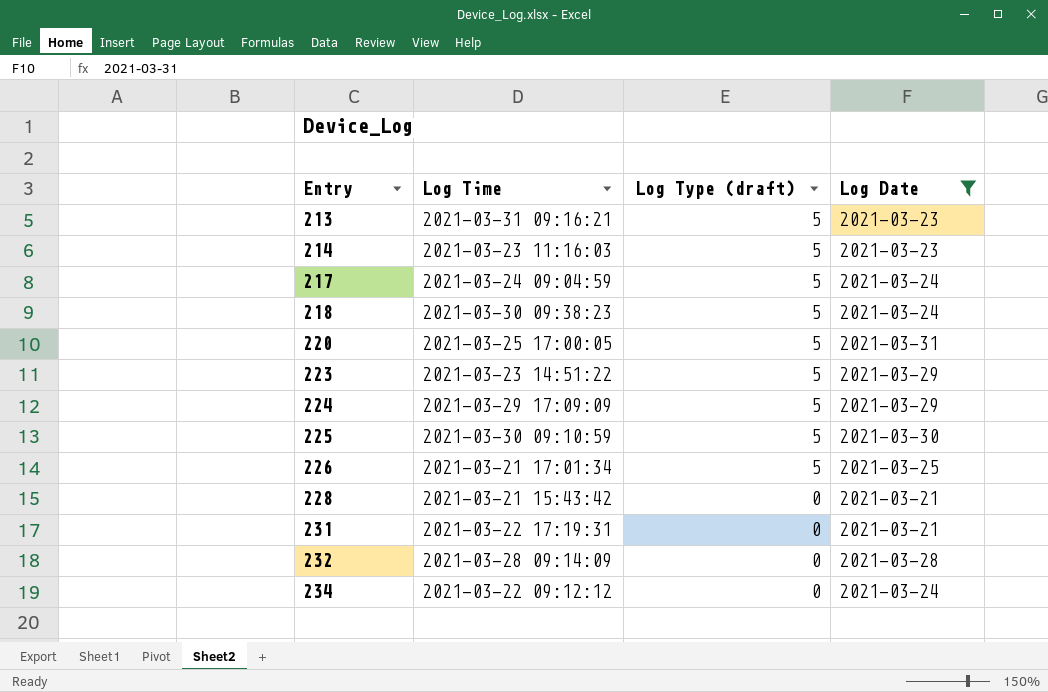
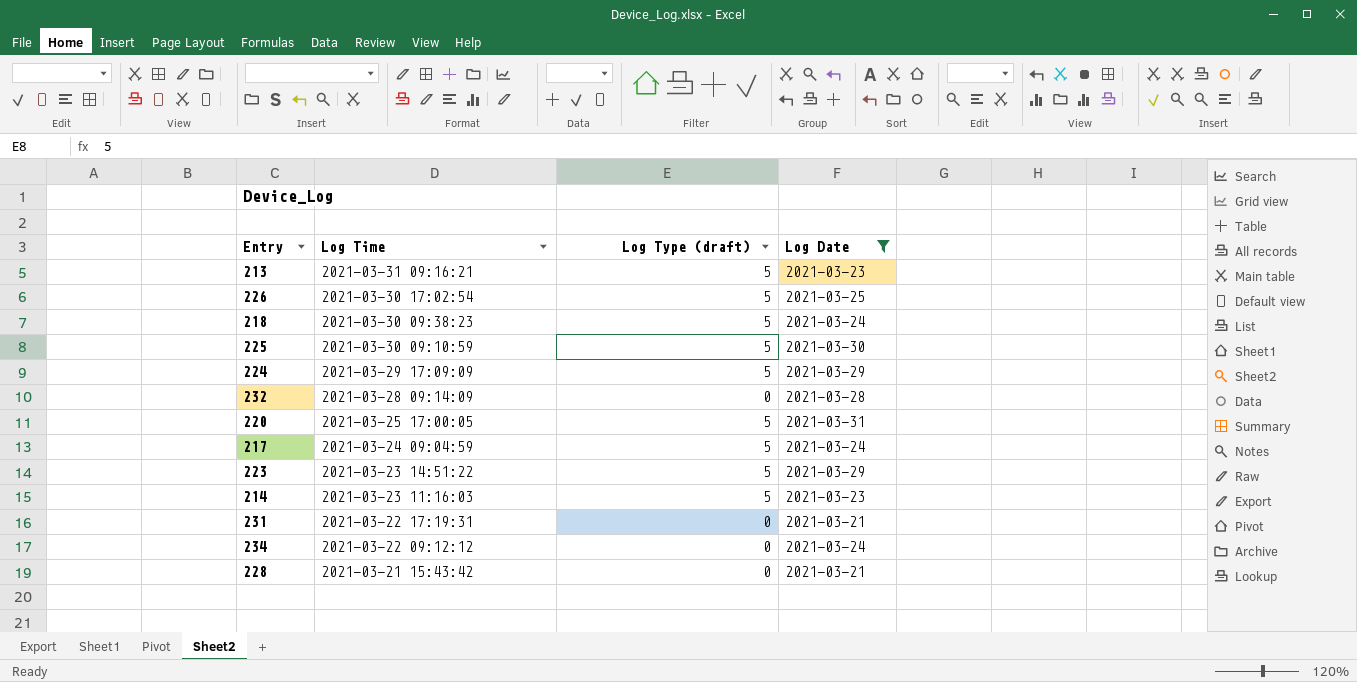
row order: Entry ascending -> Log Time descending
226 | Log Time: 2021-03-21 17:01:34 -> 2021-03-30 17:02:54

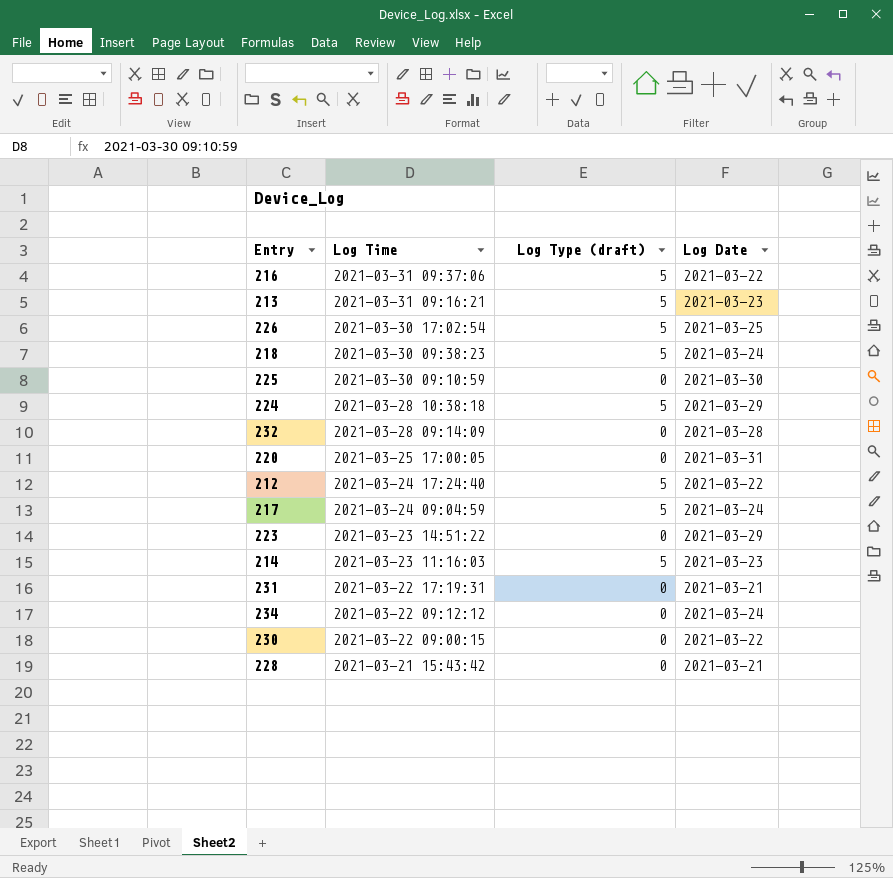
filter: Log Date != 2021-03-22 -> none
225 | Log Type (draft): 5 -> 0
224 | Log Time: 2021-03-29 17:09:09 -> 2021-03-28 10:38:18
220 | Log Type (draft): 5 -> 0
223 | Log Type (draft): 5 -> 0

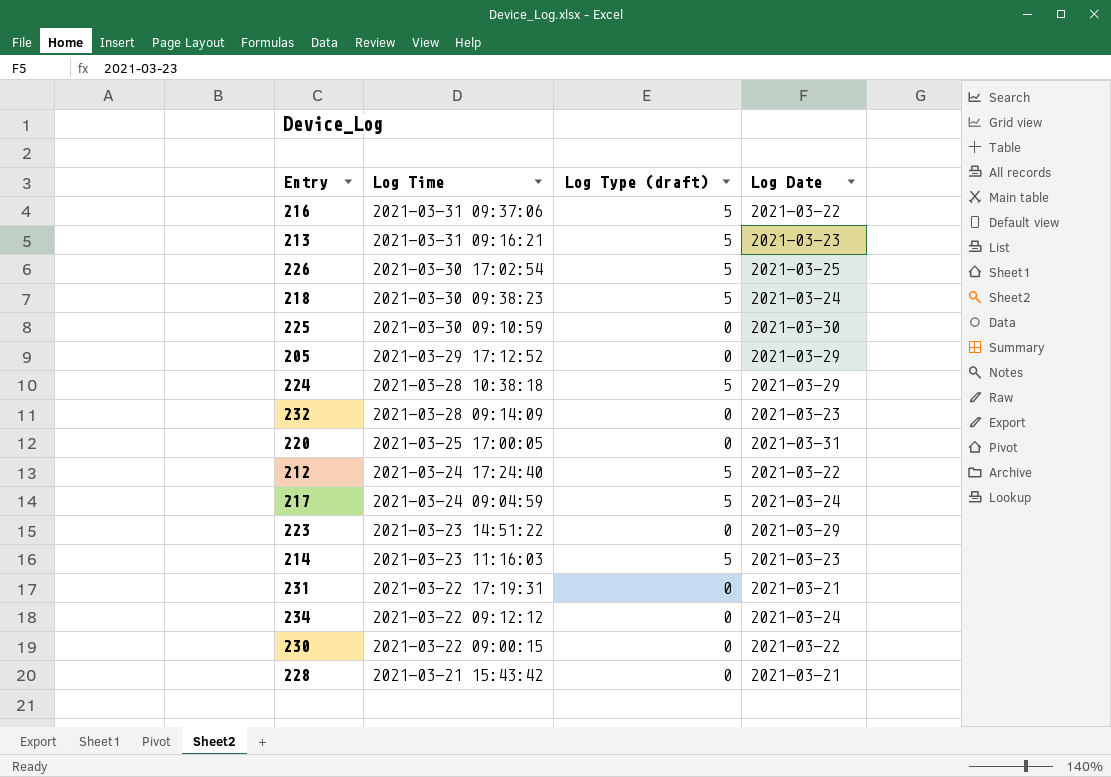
row 205: none -> 2021-03-29 17:12:52 | 0 | 2021-03-29
232 | Log Date: 2021-03-28 -> 2021-03-23

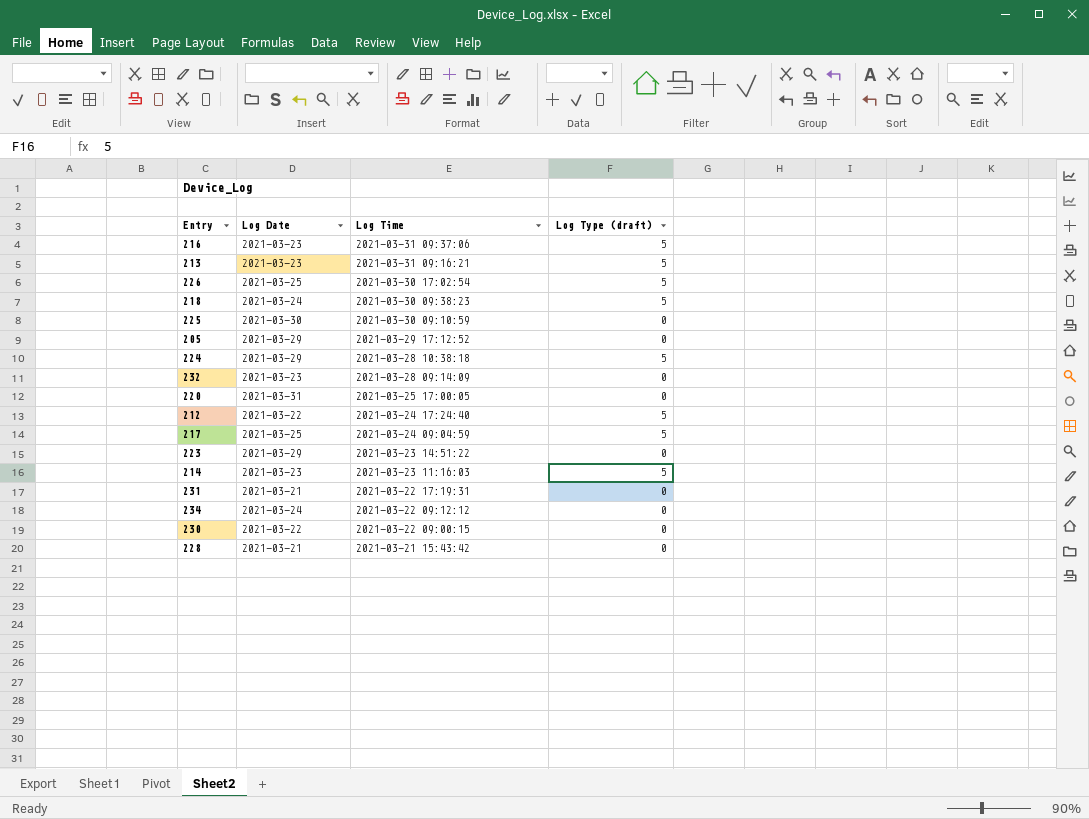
column Log Date | position: 4 -> 2
216 | Log Date: 2021-03-22 -> 2021-03-23
217 | Log Date: 2021-03-24 -> 2021-03-25

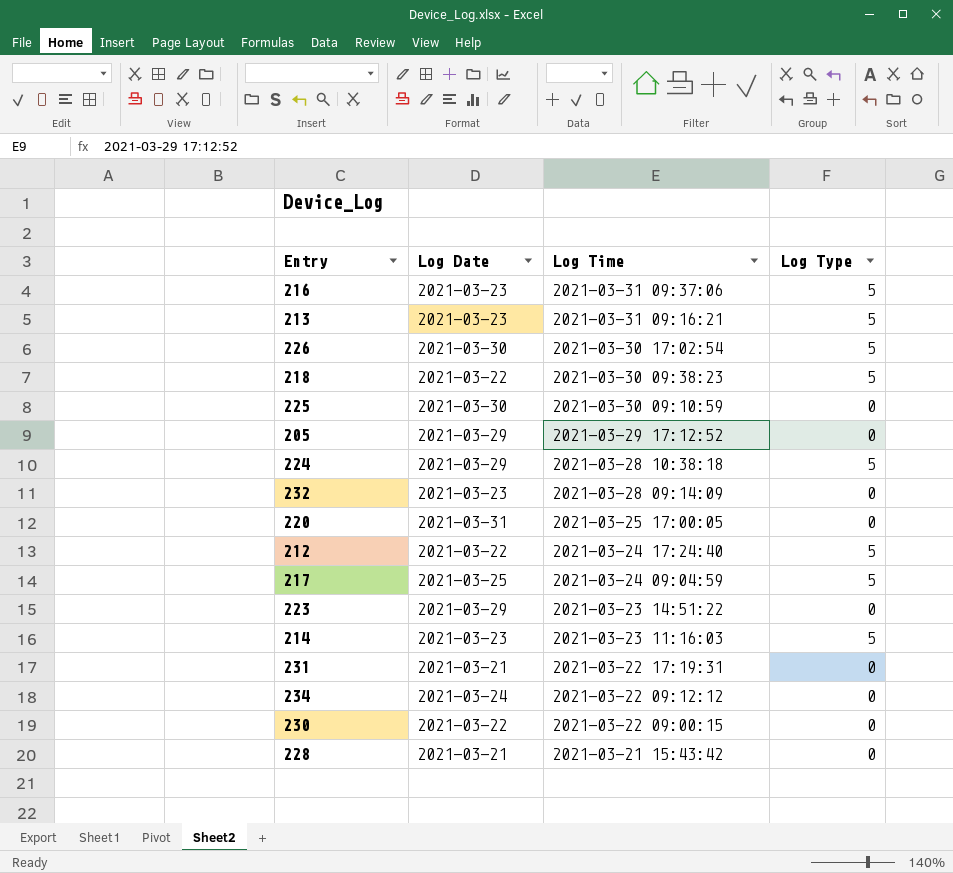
column name: Log Type (draft) -> Log Type
226 | Log Date: 2021-03-25 -> 2021-03-30
218 | Log Date: 2021-03-24 -> 2021-03-22

